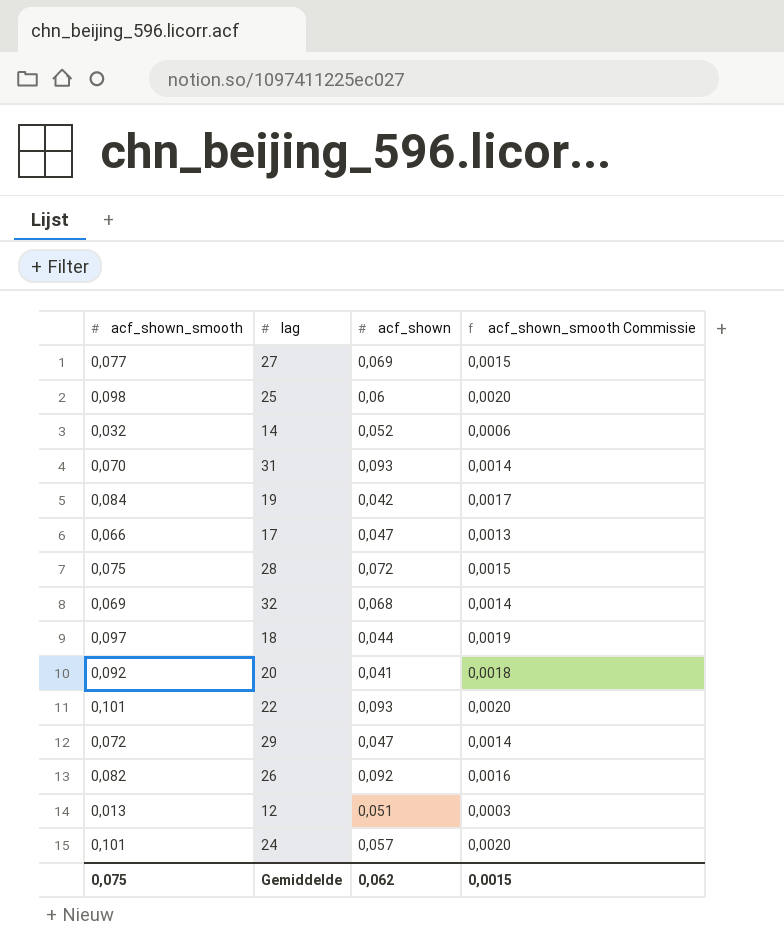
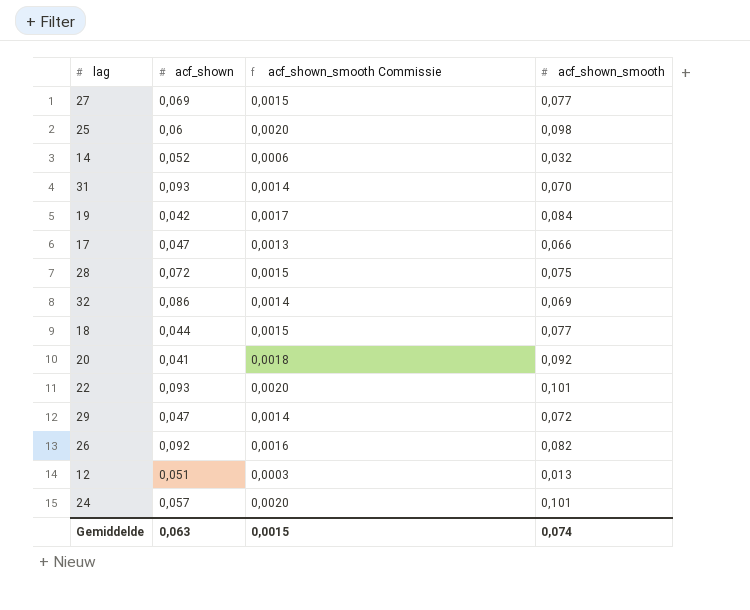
column acf_shown_smooth | position: 1 -> 4
32 | acf_shown: 0,068 -> 0,086
18 | acf_shown_smooth Commissie: 0,0019 -> 0,0015
18 | acf_shown_smooth: 0,097 -> 0,077
Gemiddelde | acf_shown: 0,062 -> 0,063
Gemiddelde | acf_shown_smooth: 0,075 -> 0,074

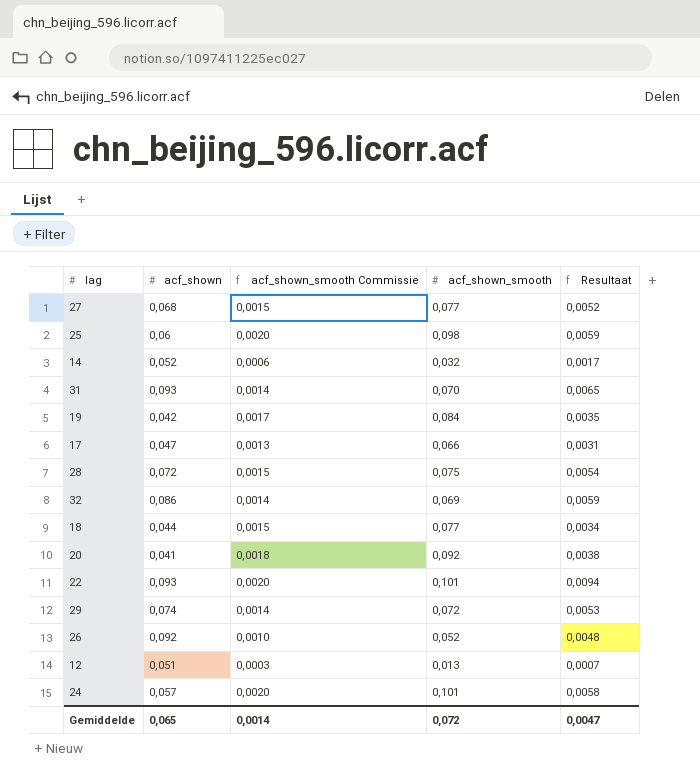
column Resultaat | formula: none -> [acf_shown] * [acf_shown_smooth]
27 | acf_shown: 0,069 -> 0,068
29 | acf_shown: 0,047 -> 0,074
26 | acf_shown_smooth Commissie: 0,0016 -> 0,0010
26 | acf_shown_smooth: 0,082 -> 0,052
Gemiddelde | acf_shown: 0,063 -> 0,065
Gemiddelde | acf_shown_smooth Commissie: 0,0015 -> 0,0014
Gemiddelde | acf_shown_smooth: 0,074 -> 0,072

